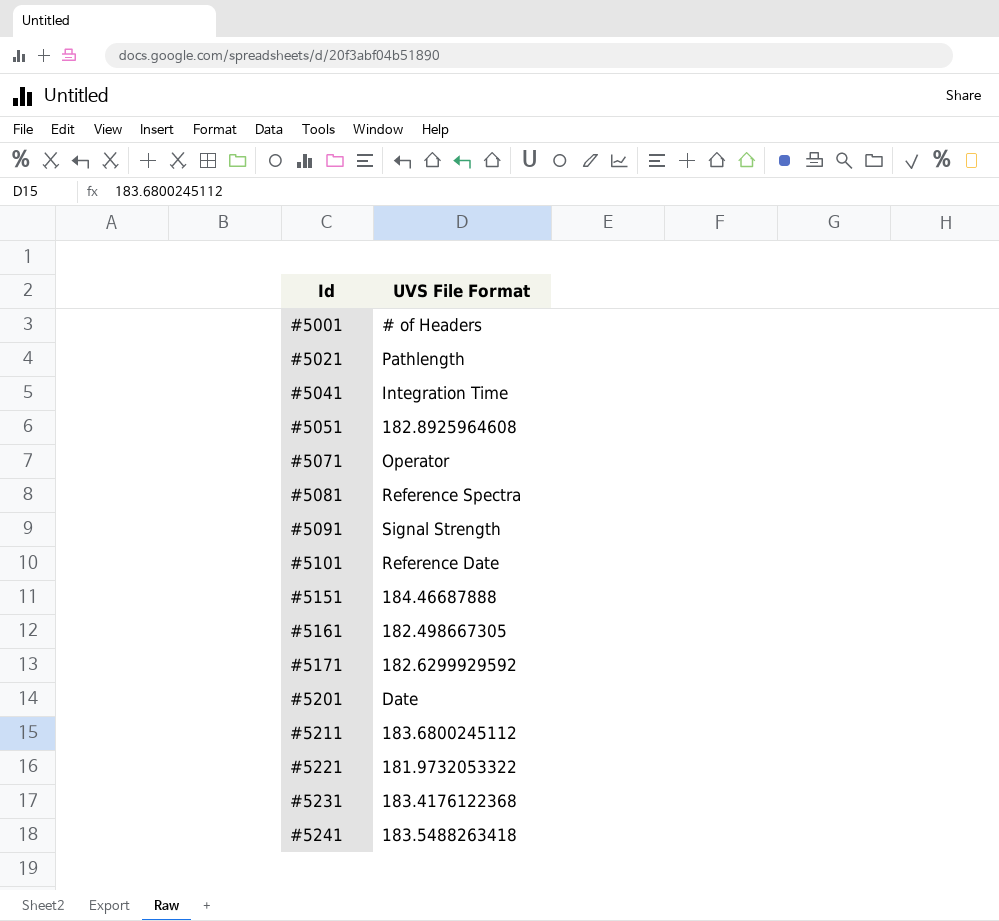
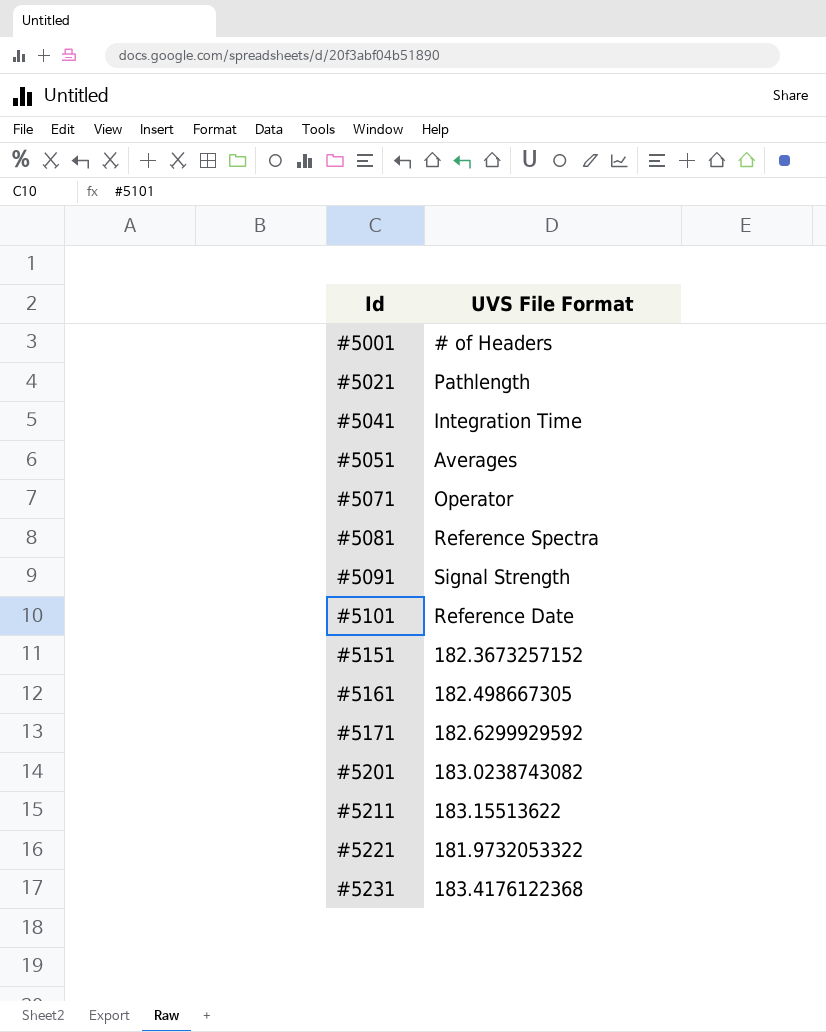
row #5241: 183.5488263418 -> none
#5051 | UVS File Format: 182.8925964608 -> Averages
#5151 | UVS File Format: 184.46687888 -> 182.3673257152
#5201 | UVS File Format: Date -> 183.0238743082
#5211 | UVS File Format: 183.6800245112 -> 183.15513622

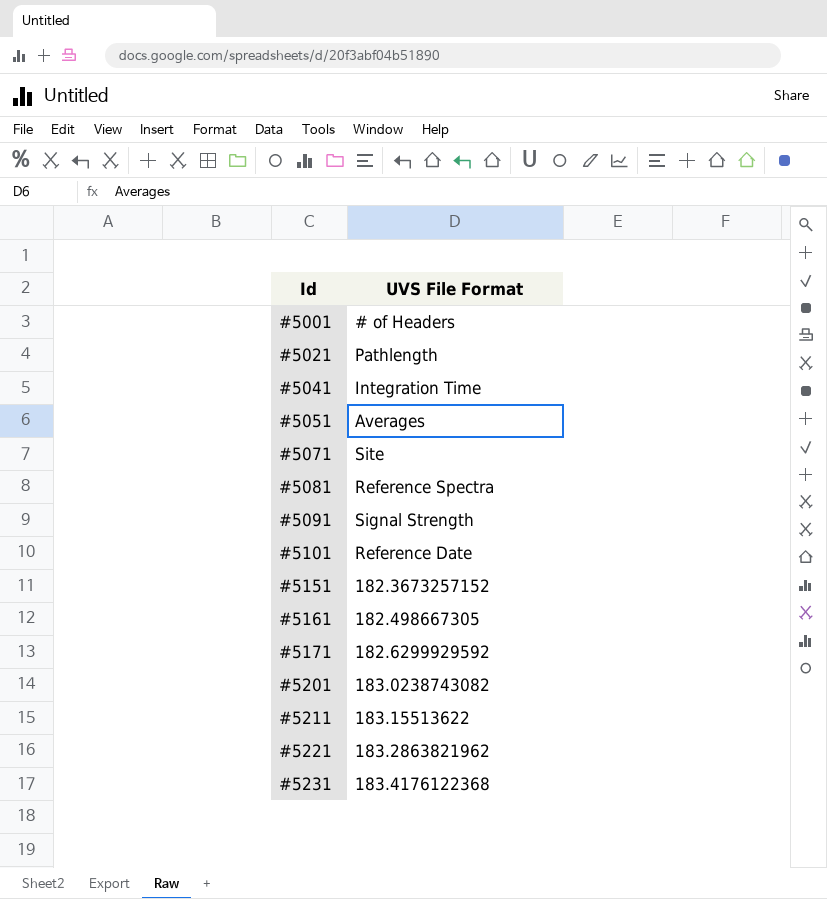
#5071 | UVS File Format: Operator -> Site
#5221 | UVS File Format: 181.9732053322 -> 183.2863821962

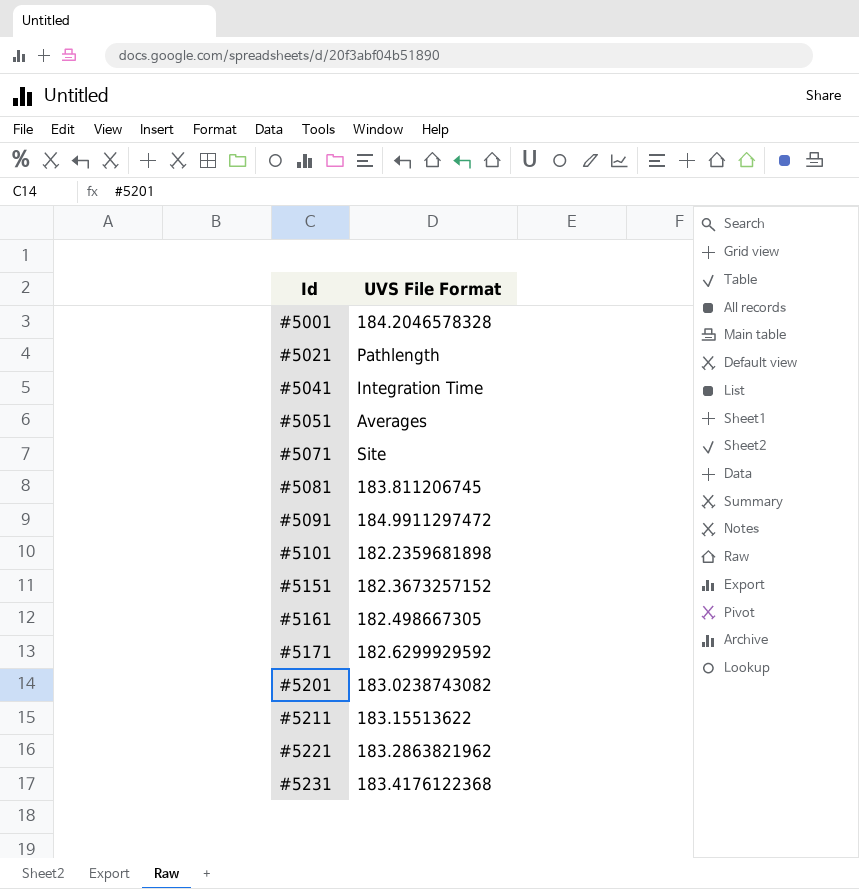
#5001 | UVS File Format: # of Headers -> 184.2046578328
#5081 | UVS File Format: Reference Spectra -> 183.811206745
#5091 | UVS File Format: Signal Strength -> 184.9911297472
#5101 | UVS File Format: Reference Date -> 182.2359681898

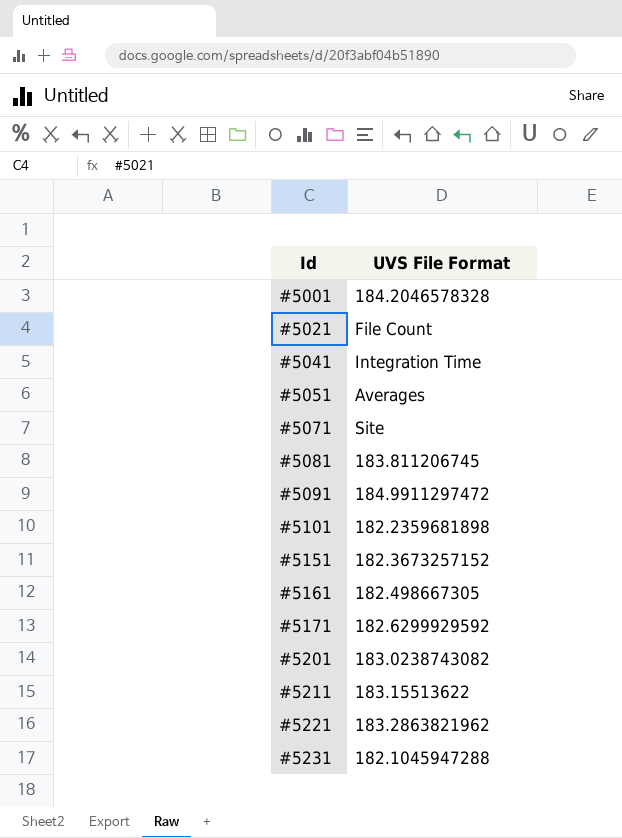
#5021 | UVS File Format: Pathlength -> File Count
#5231 | UVS File Format: 183.4176122368 -> 182.1045947288

